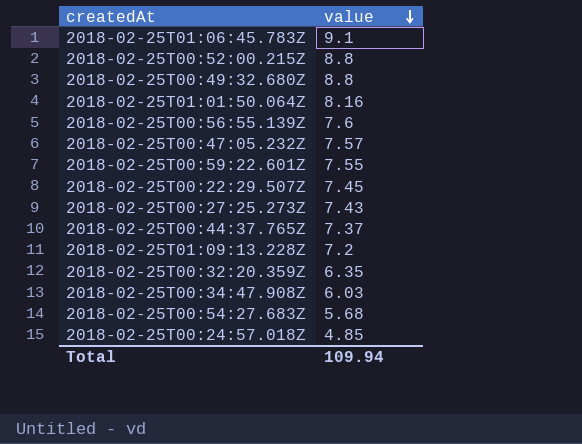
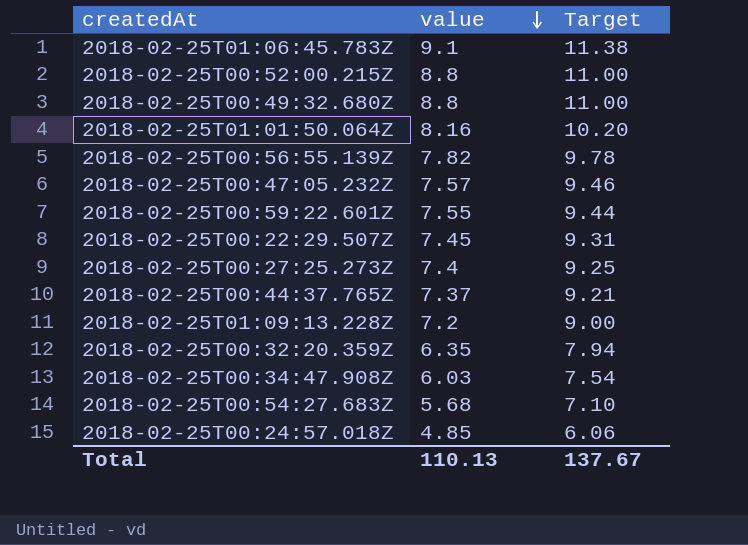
column Target | formula: none -> [value] * 1.25
2018-02-25T00:56:55.139Z | value: 7.6 -> 7.82
2018-02-25T00:27:25.273Z | value: 7.43 -> 7.4
Total | value: 109.94 -> 110.13

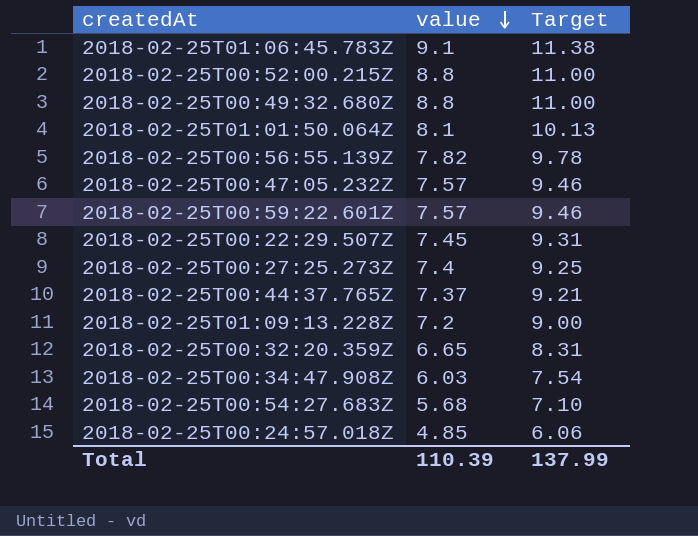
2018-02-25T01:01:50.064Z | value: 8.16 -> 8.1
2018-02-25T01:01:50.064Z | Target: 10.20 -> 10.13
2018-02-25T00:59:22.601Z | value: 7.55 -> 7.57
2018-02-25T00:59:22.601Z | Target: 9.44 -> 9.46
2018-02-25T00:32:20.359Z | value: 6.35 -> 6.65
2018-02-25T00:32:20.359Z | Target: 7.94 -> 8.31
Total | value: 110.13 -> 110.39
Total | Target: 137.67 -> 137.99

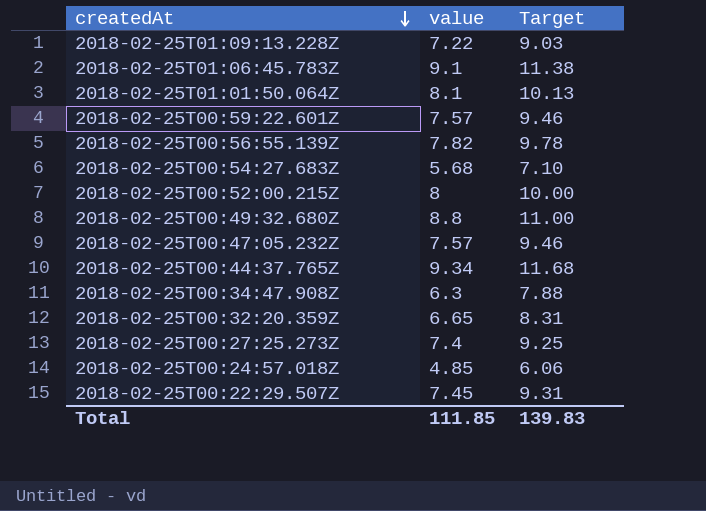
row order: value descending -> createdAt descending
2018-02-25T01:09:13.228Z | value: 7.2 -> 7.22
2018-02-25T01:09:13.228Z | Target: 9.00 -> 9.03
2018-02-25T00:52:00.215Z | value: 8.8 -> 8
2018-02-25T00:52:00.215Z | Target: 11.00 -> 10.00
2018-02-25T00:44:37.765Z | value: 7.37 -> 9.34
2018-02-25T00:44:37.765Z | Target: 9.21 -> 11.68
2018-02-25T00:34:47.908Z | value: 6.03 -> 6.3
2018-02-25T00:34:47.908Z | Target: 7.54 -> 7.88
Total | value: 110.39 -> 111.85
Total | Target: 137.99 -> 139.83

